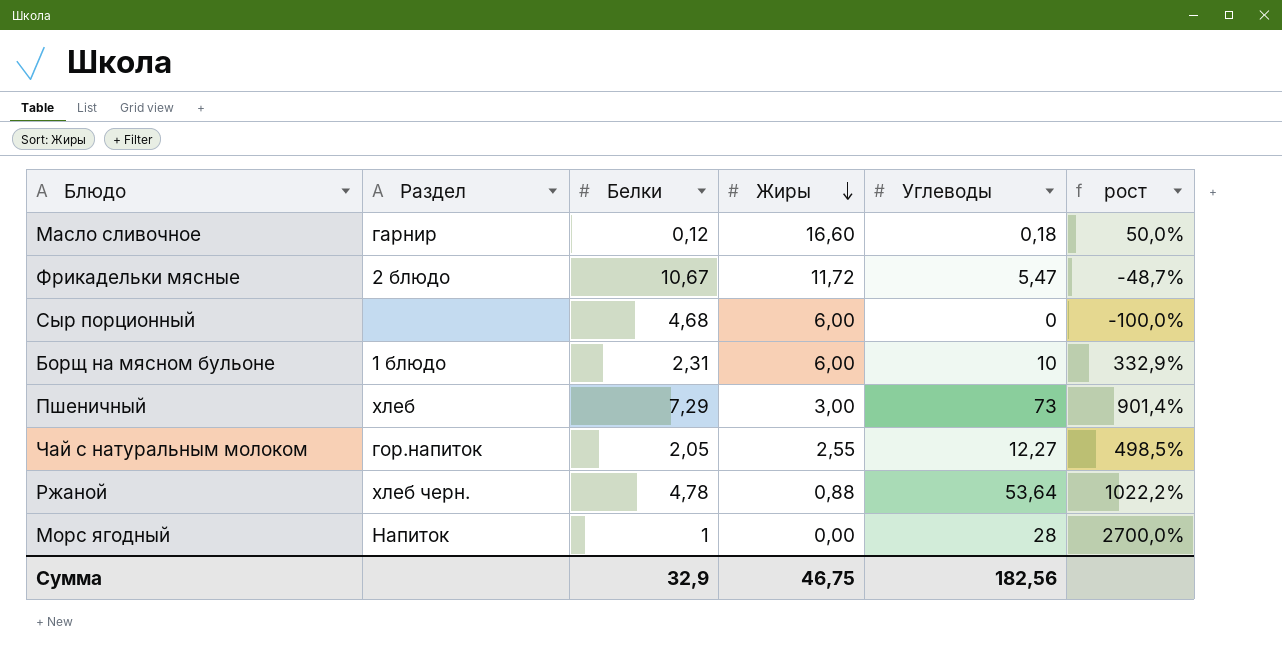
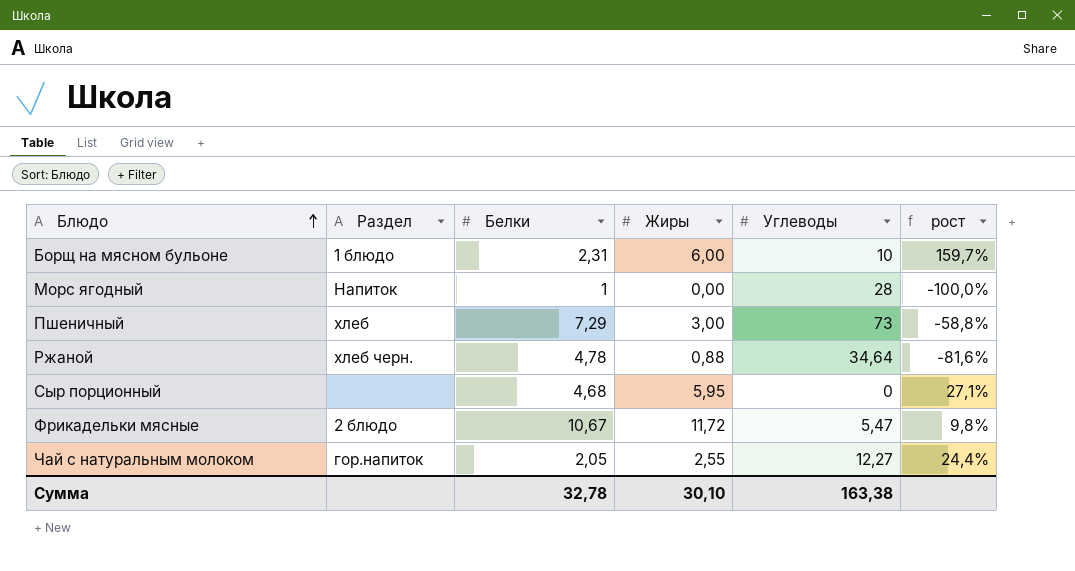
row order: Жиры descending -> Блюдо ascending
column рост | formula: ([Углеводы] - [Белки]) / [Белки] -> ([Жиры] - [Белки]) / [Белки]
row Масло сливочное: гарнир | 0,12 | 16,60 | 0,18 | 50,0% -> none
Ржаной | Углеводы: 53,64 -> 34,64
Сыр порционный | Жиры: 6,00 -> 5,95
Сумма | Белки: 32,9 -> 32,78
Сумма | Жиры: 46,75 -> 30,10
Сумма | Углеводы: 182,56 -> 163,38

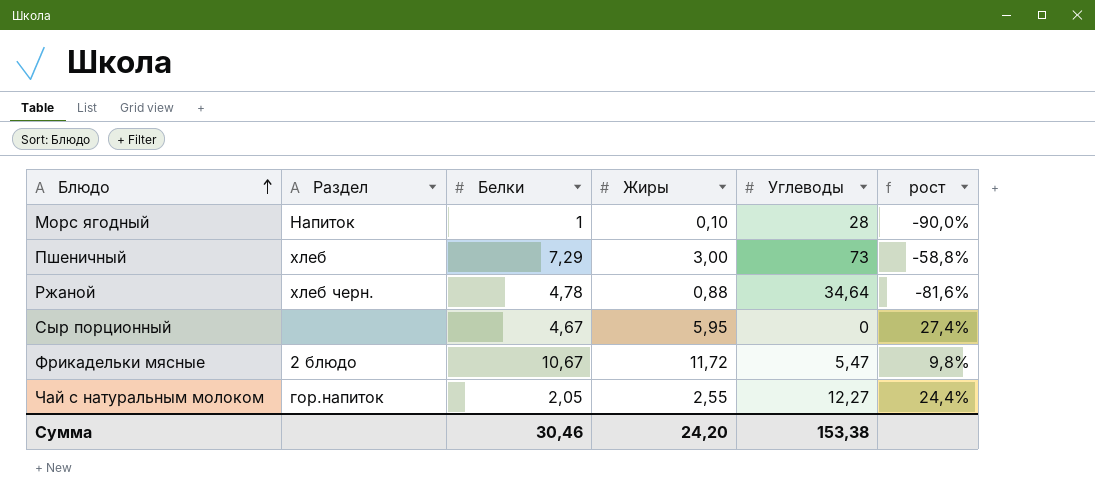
row Борщ на мясном бульоне: 1 блюдо | 2,31 | 6,00 | 10 | 159,7% -> none
Морс ягодный | Жиры: 0,00 -> 0,10
Морс ягодный | рост: -100,0% -> -90,0%
Сыр порционный | Белки: 4,68 -> 4,67
Сыр порционный | рост: 27,1% -> 27,4%
Сумма | Белки: 32,78 -> 30,46
Сумма | Жиры: 30,10 -> 24,20
Сумма | Углеводы: 163,38 -> 153,38

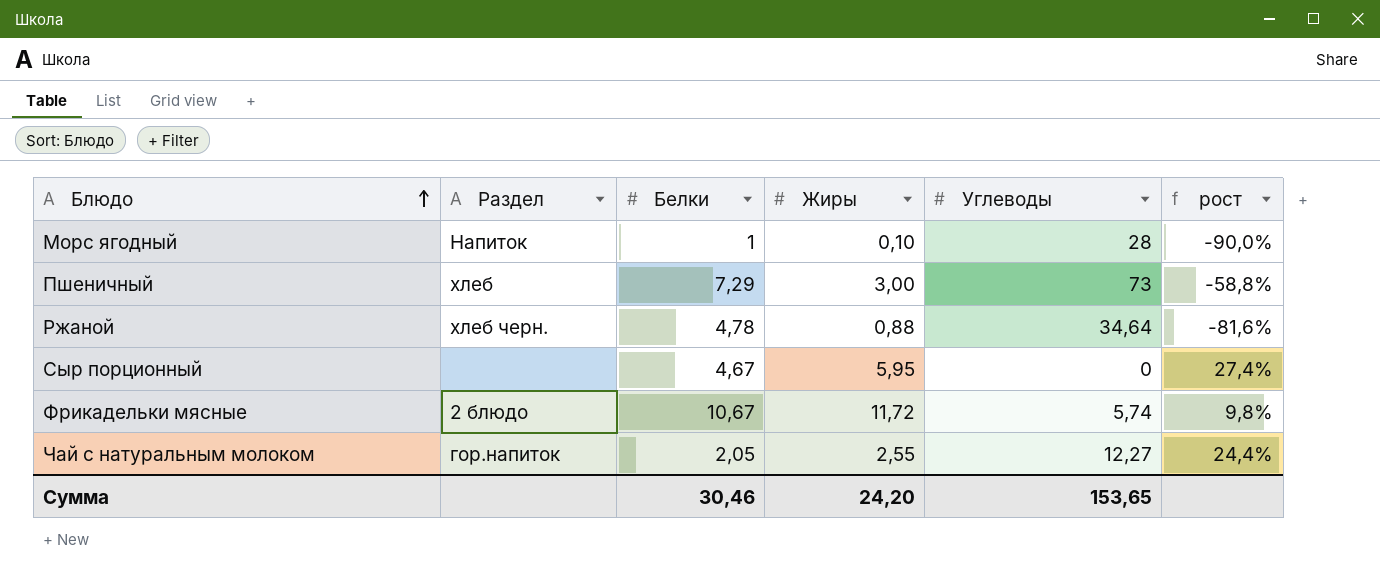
Фрикадельки мясные | Углеводы: 5,47 -> 5,74
Сумма | Углеводы: 153,38 -> 153,65

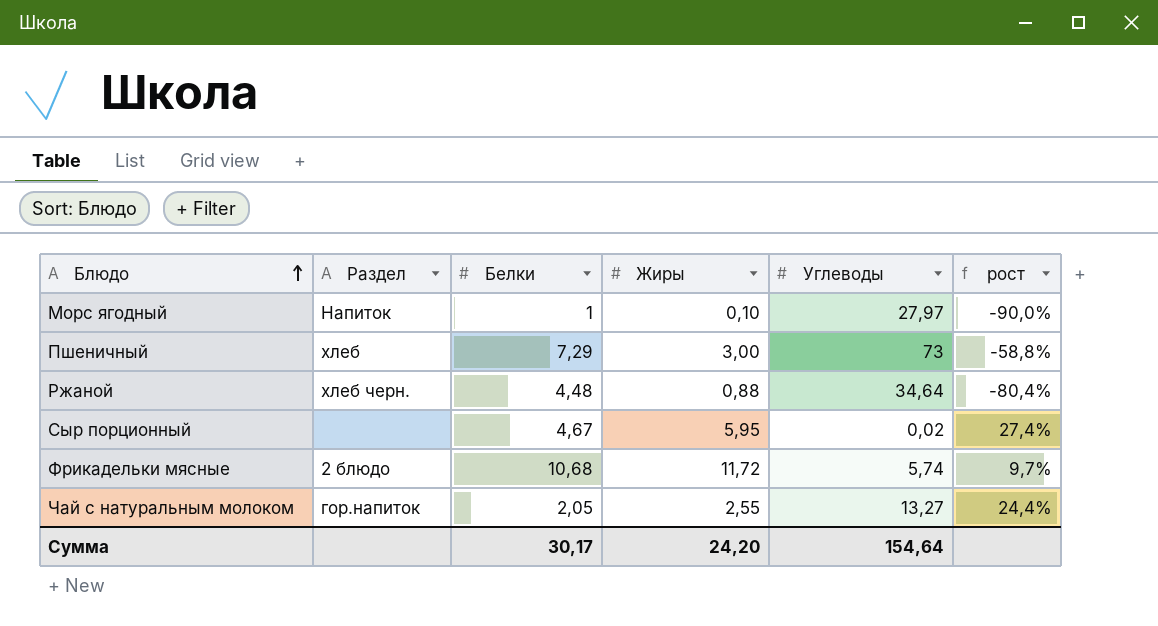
Морс ягодный | Углеводы: 28 -> 27,97
Ржаной | Белки: 4,78 -> 4,48
Ржаной | рост: -81,6% -> -80,4%
Сыр порционный | Углеводы: 0 -> 0,02
Фрикадельки мясные | Белки: 10,67 -> 10,68
Фрикадельки мясные | рост: 9,8% -> 9,7%
Чай с натуральным молоком | Углеводы: 12,27 -> 13,27
Сумма | Белки: 30,46 -> 30,17
Сумма | Углеводы: 153,65 -> 154,64

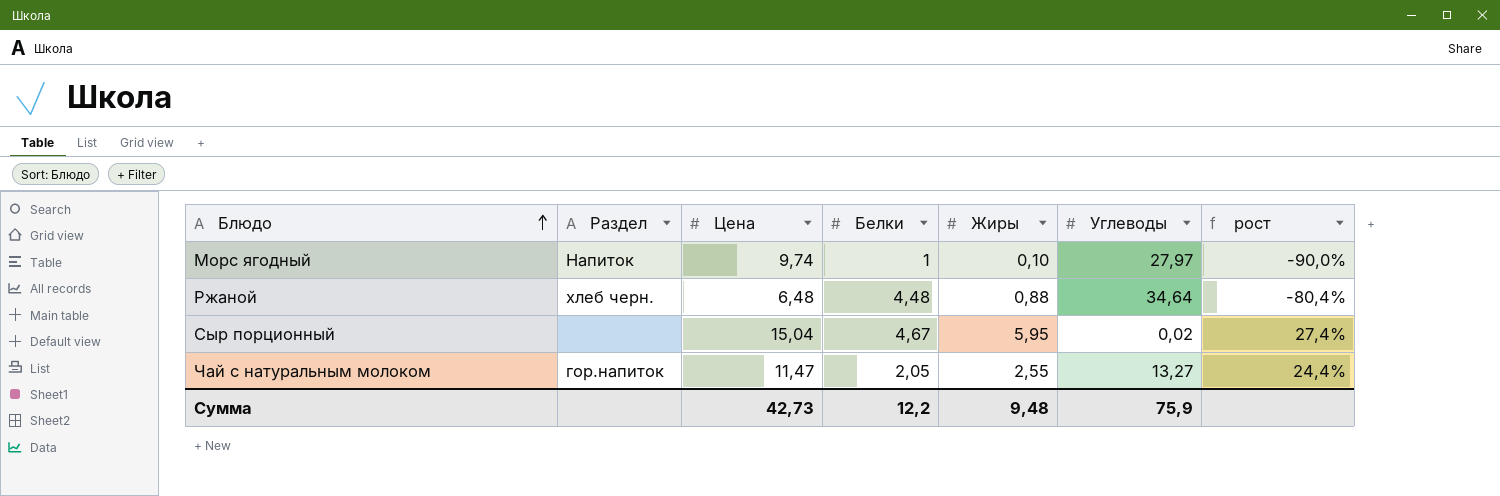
column Цена | position: none -> 3
row Пшеничный: хлеб | 7,29 | 3,00 | 73 | -58,8% -> none
row Фрикадельки мясные: 2 блюдо | 10,68 | 11,72 | 5,74 | 9,7% -> none
Сумма | Белки: 30,17 -> 12,2
Сумма | Жиры: 24,20 -> 9,48
Сумма | Углеводы: 154,64 -> 75,9

